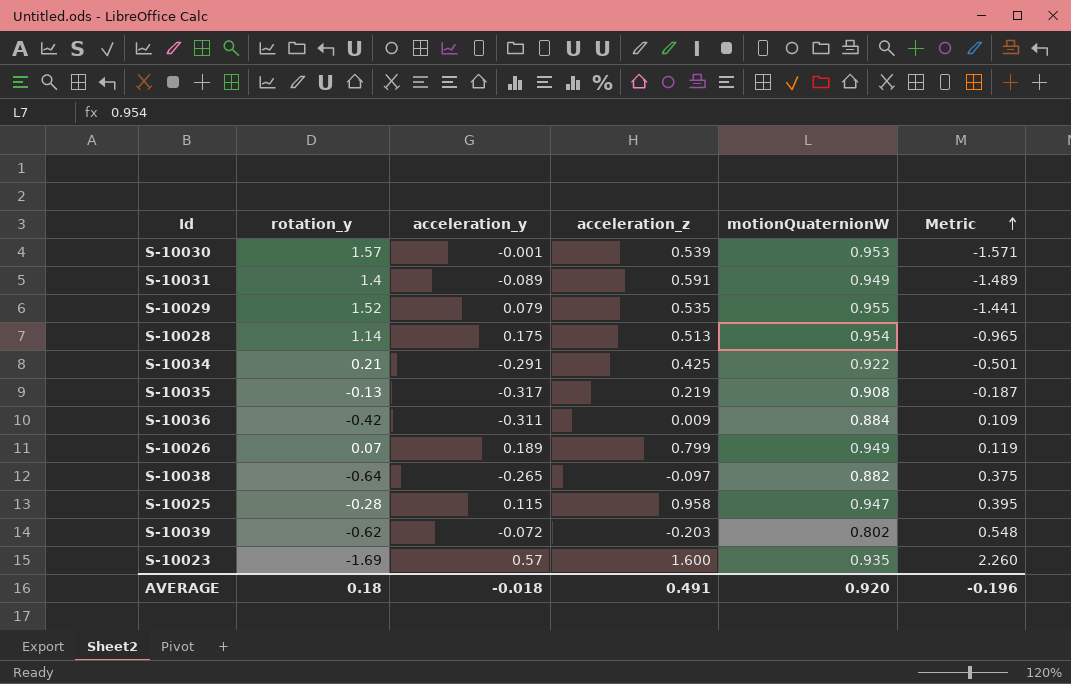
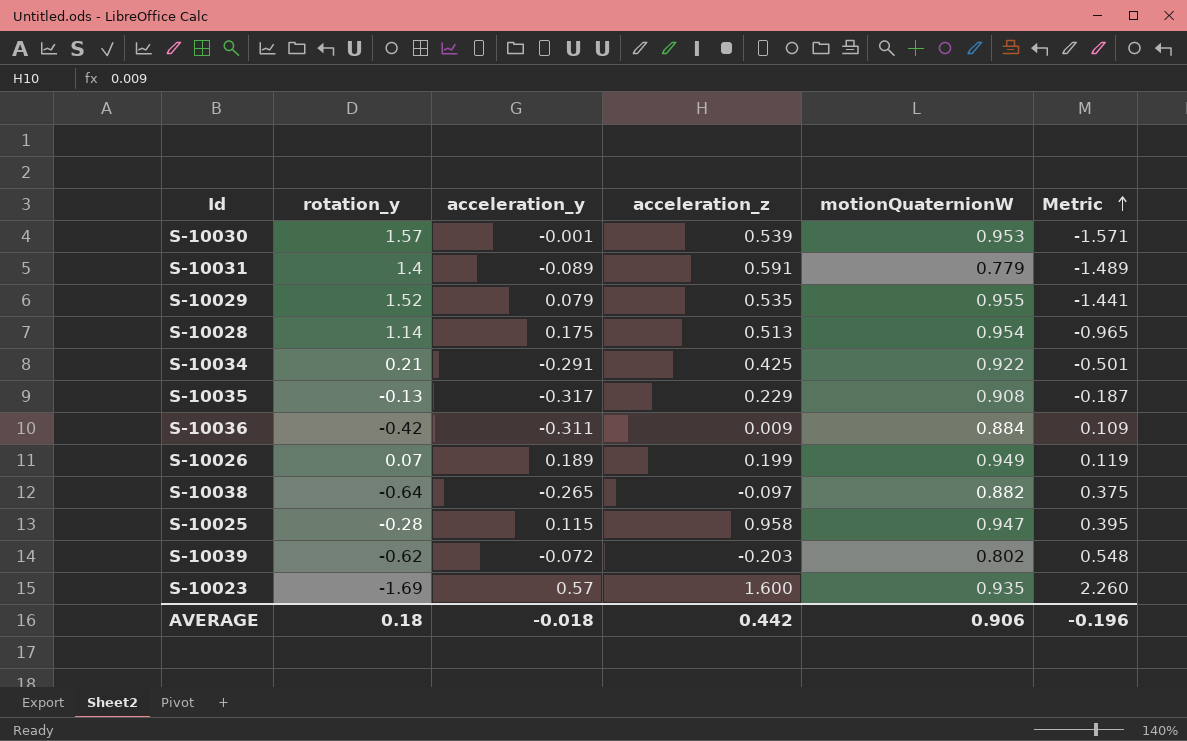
S-10031 | motionQuaternionW: 0.949 -> 0.779
S-10035 | acceleration_z: 0.219 -> 0.229
S-10026 | acceleration_z: 0.799 -> 0.199
AVERAGE | acceleration_z: 0.491 -> 0.442
AVERAGE | motionQuaternionW: 0.920 -> 0.906

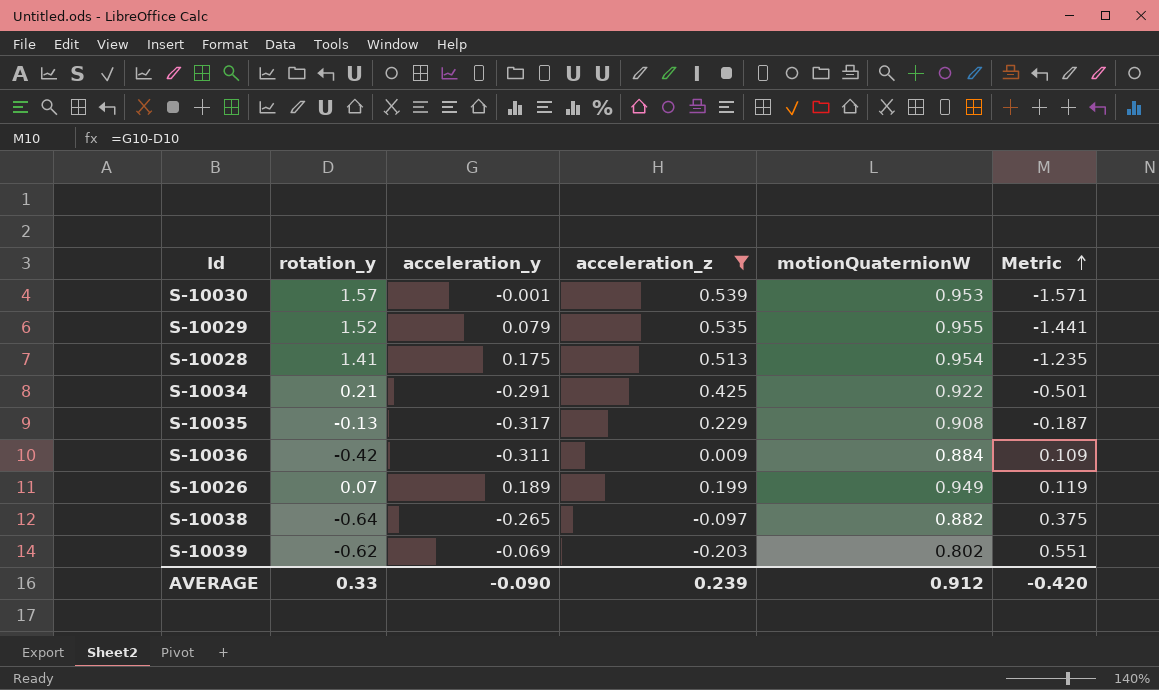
filter: none -> acceleration_z <= 0.539
S-10028 | rotation_y: 1.14 -> 1.41
S-10028 | Metric: -0.965 -> -1.235
S-10039 | acceleration_y: -0.072 -> -0.069
S-10039 | Metric: 0.548 -> 0.551
AVERAGE | rotation_y: 0.18 -> 0.33
AVERAGE | acceleration_y: -0.018 -> -0.090
AVERAGE | acceleration_z: 0.442 -> 0.239
AVERAGE | motionQuaternionW: 0.906 -> 0.912
AVERAGE | Metric: -0.196 -> -0.420

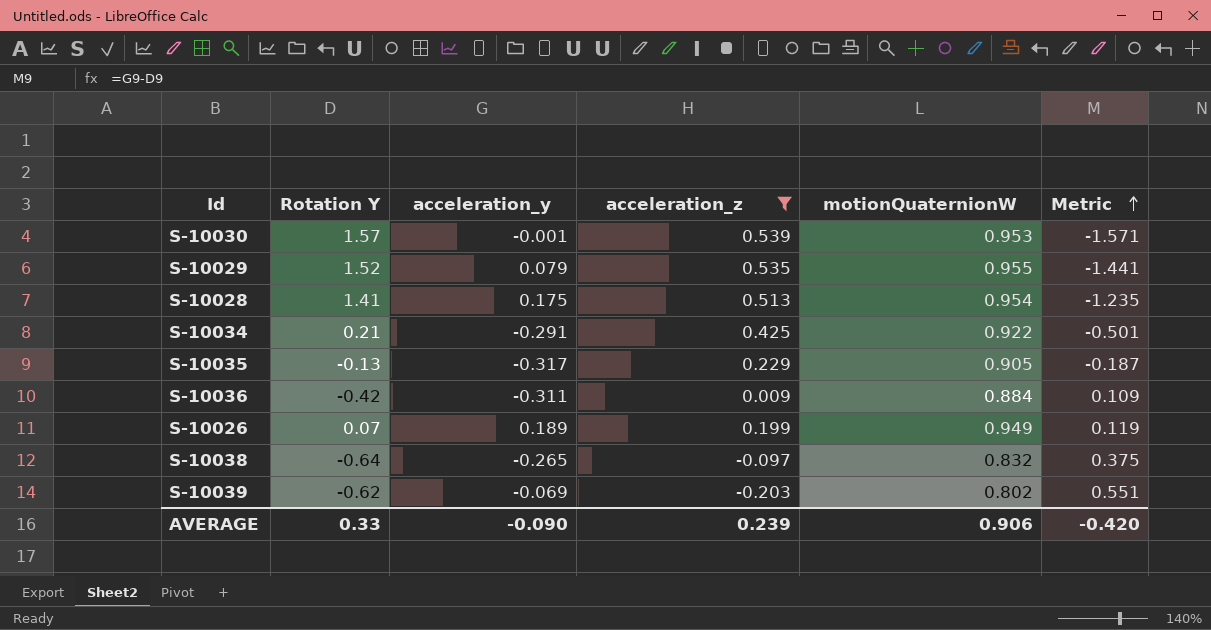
column name: rotation_y -> Rotation Y
S-10035 | motionQuaternionW: 0.908 -> 0.905
S-10038 | motionQuaternionW: 0.882 -> 0.832
AVERAGE | motionQuaternionW: 0.912 -> 0.906

